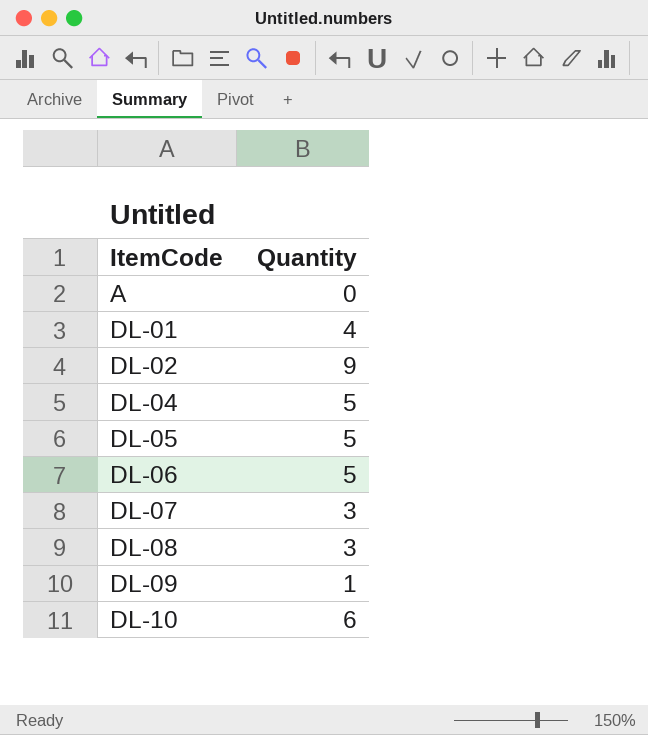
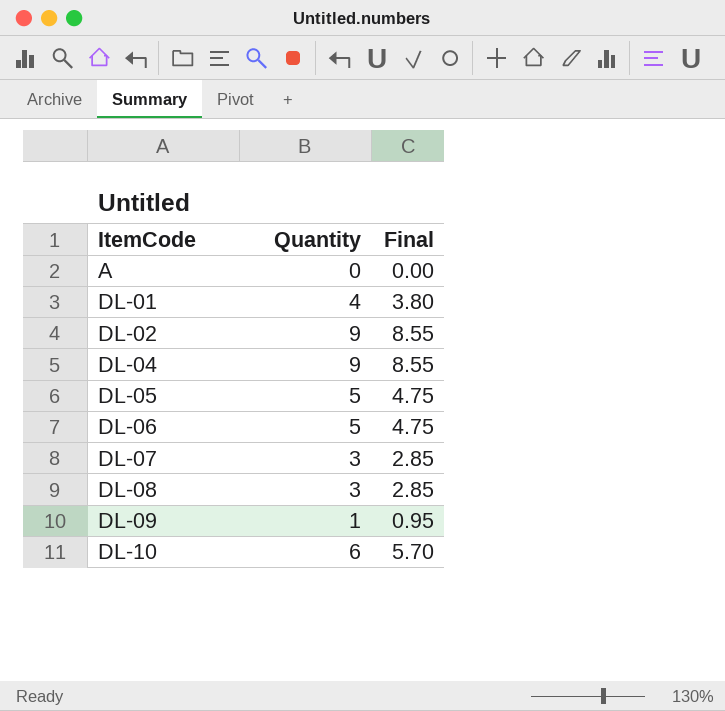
column Final | formula: none -> [Quantity] * 0.95
DL-04 | Quantity: 5 -> 9

